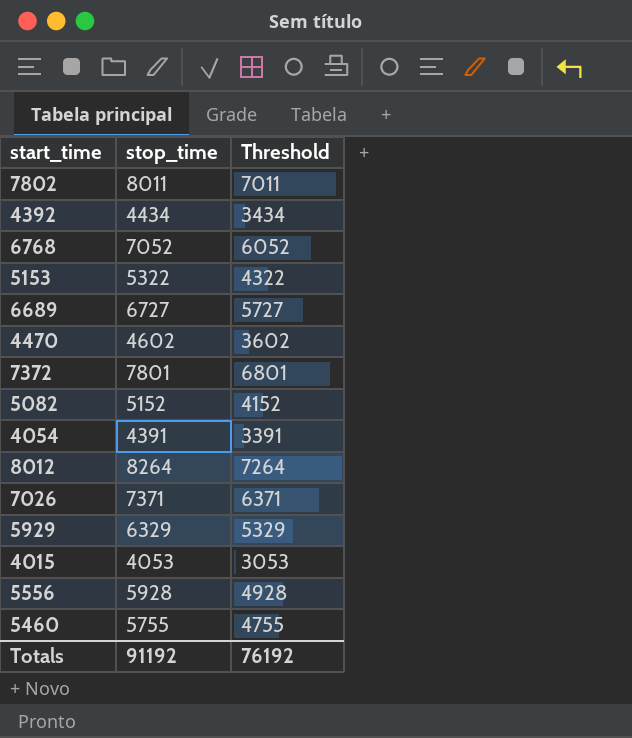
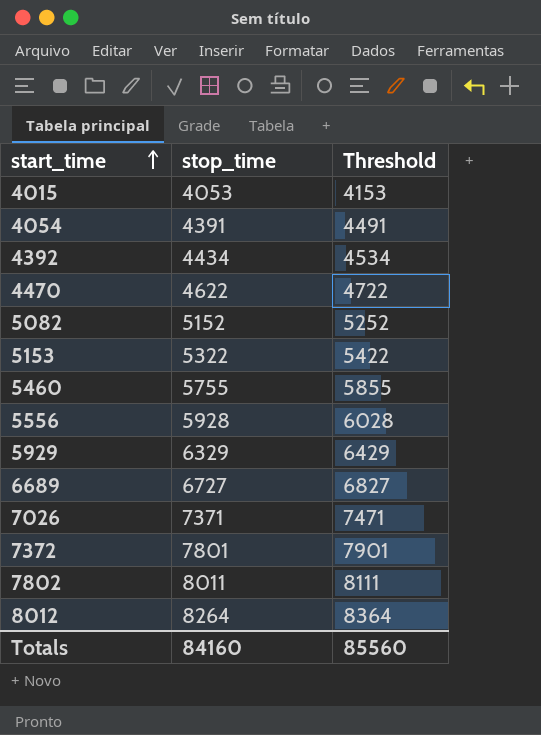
row order: none -> start_time ascending
column Threshold | formula: [stop_time] - 1000 -> [stop_time] + 100
row 6768: 7052 | 6052 -> none
4470 | stop_time: 4602 -> 4622
Totals | stop_time: 91192 -> 84160
Totals | Threshold: 76192 -> 85560

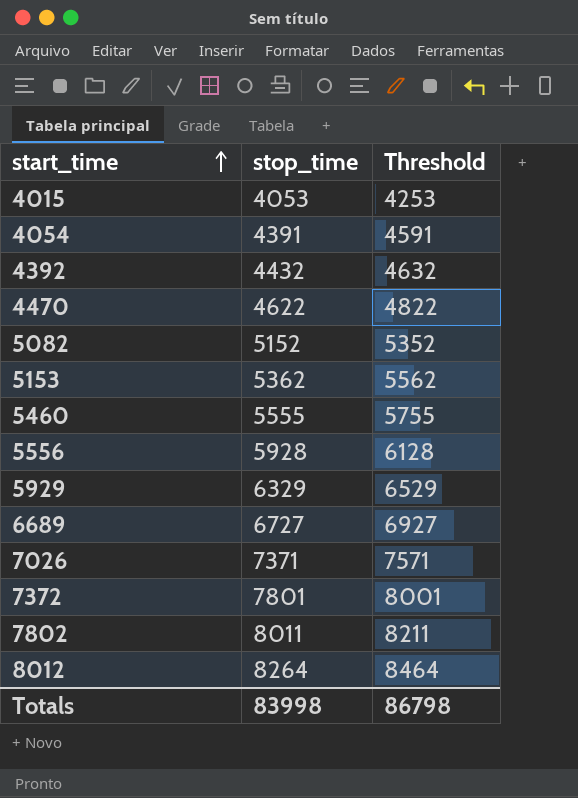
column Threshold | formula: [stop_time] + 100 -> [stop_time] + 200
4392 | stop_time: 4434 -> 4432
5153 | stop_time: 5322 -> 5362
5460 | stop_time: 5755 -> 5555
Totals | stop_time: 84160 -> 83998
Totals | Threshold: 85560 -> 86798

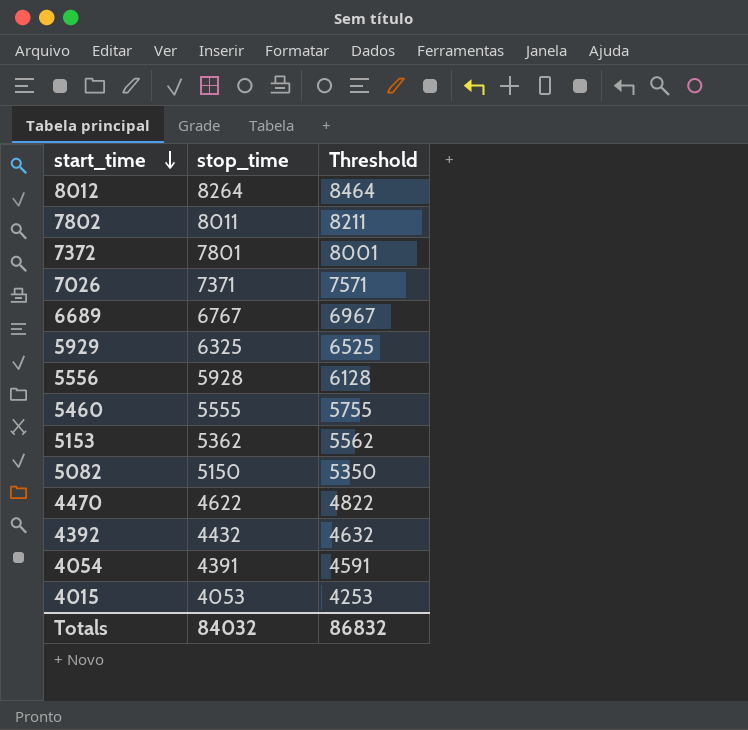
row order: start_time ascending -> start_time descending
6689 | stop_time: 6727 -> 6767
6689 | Threshold: 6927 -> 6967
5929 | stop_time: 6329 -> 6325
5929 | Threshold: 6529 -> 6525
5082 | stop_time: 5152 -> 5150
5082 | Threshold: 5352 -> 5350
Totals | stop_time: 83998 -> 84032
Totals | Threshold: 86798 -> 86832

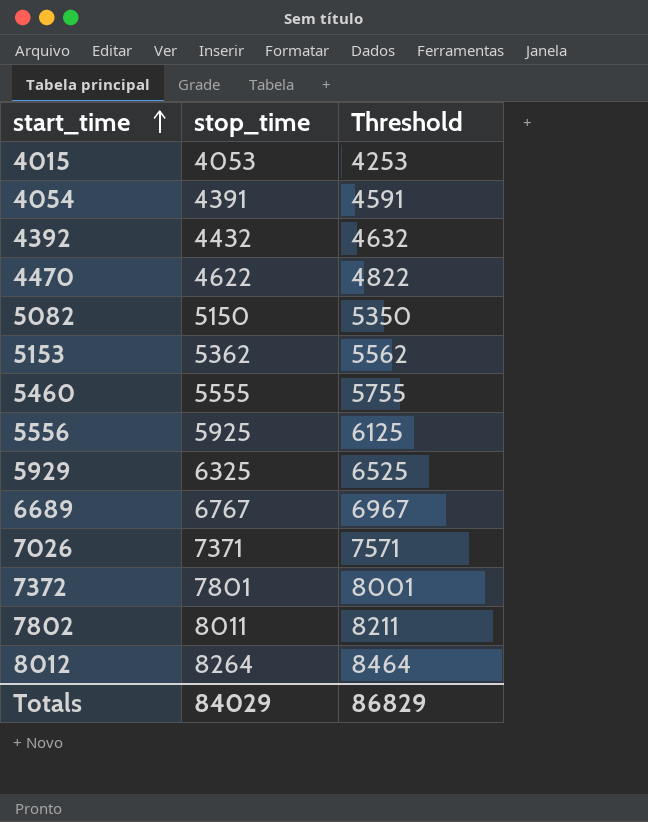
row order: start_time descending -> start_time ascending
5556 | stop_time: 5928 -> 5925
5556 | Threshold: 6128 -> 6125
Totals | stop_time: 84032 -> 84029
Totals | Threshold: 86832 -> 86829

